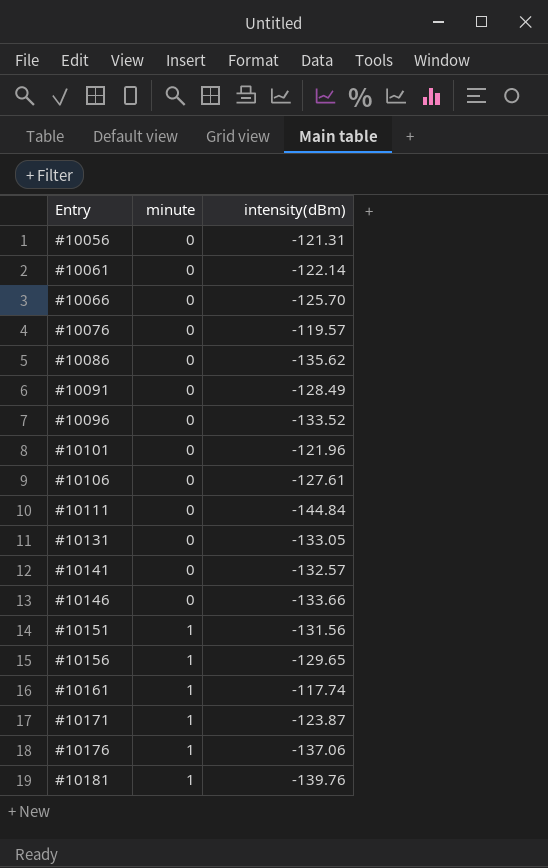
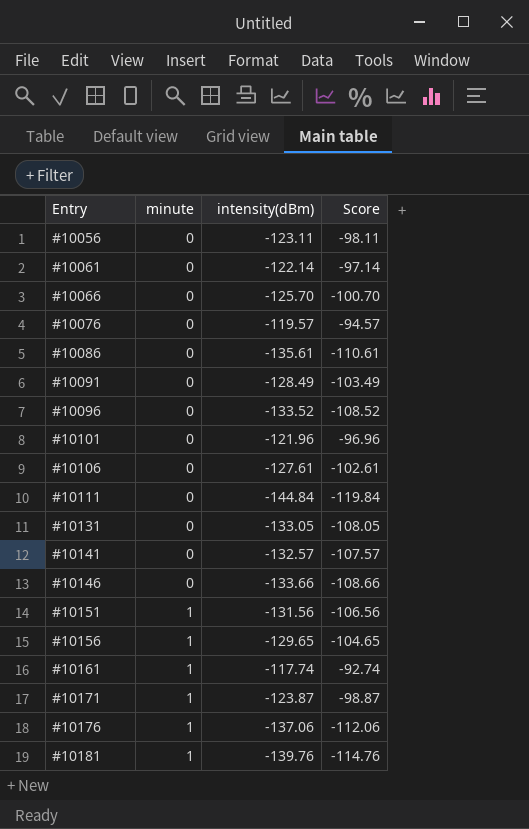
column Score | formula: none -> [intensity(dBm)] + 25
#10056 | intensity(dBm): -121.31 -> -123.11
#10086 | intensity(dBm): -135.62 -> -135.61

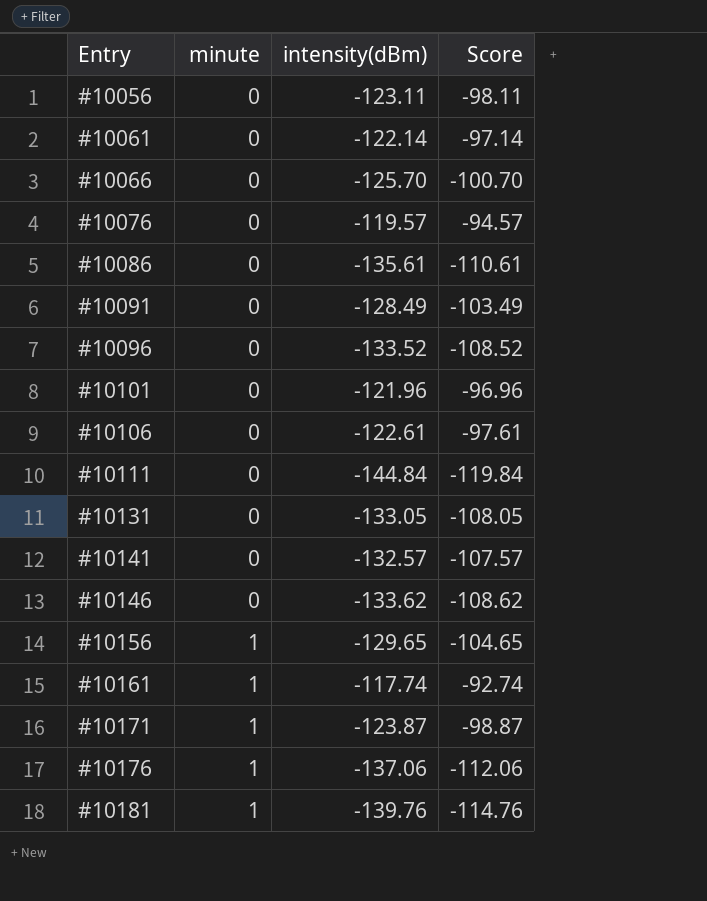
row #10151: 1 | -131.56 | -106.56 -> none
#10106 | intensity(dBm): -127.61 -> -122.61
#10106 | Score: -102.61 -> -97.61
#10146 | intensity(dBm): -133.66 -> -133.62
#10146 | Score: -108.66 -> -108.62

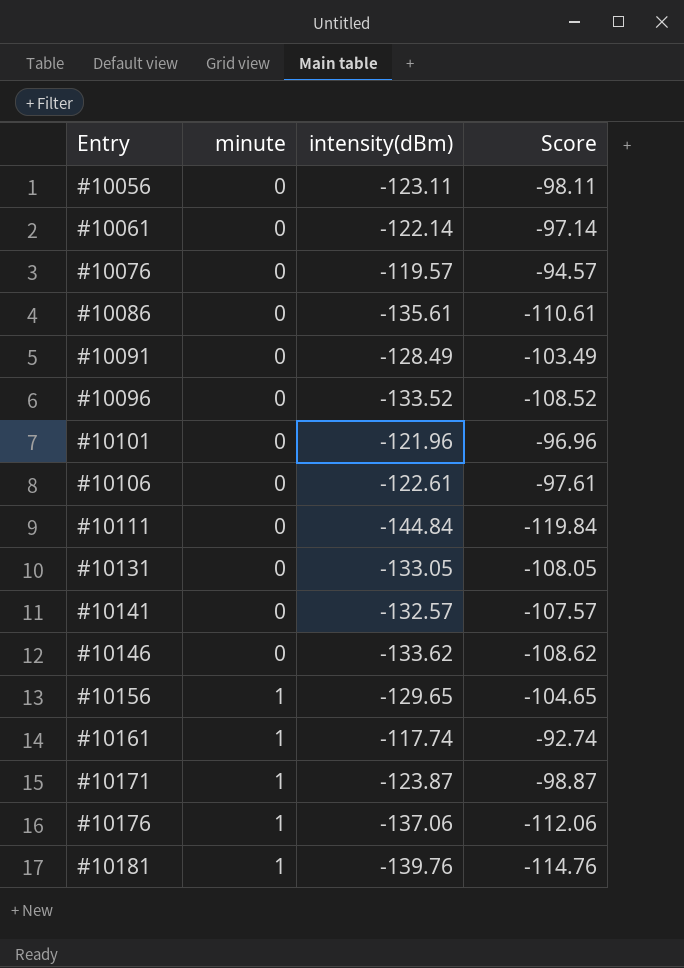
row #10066: 0 | -125.70 | -100.70 -> none

